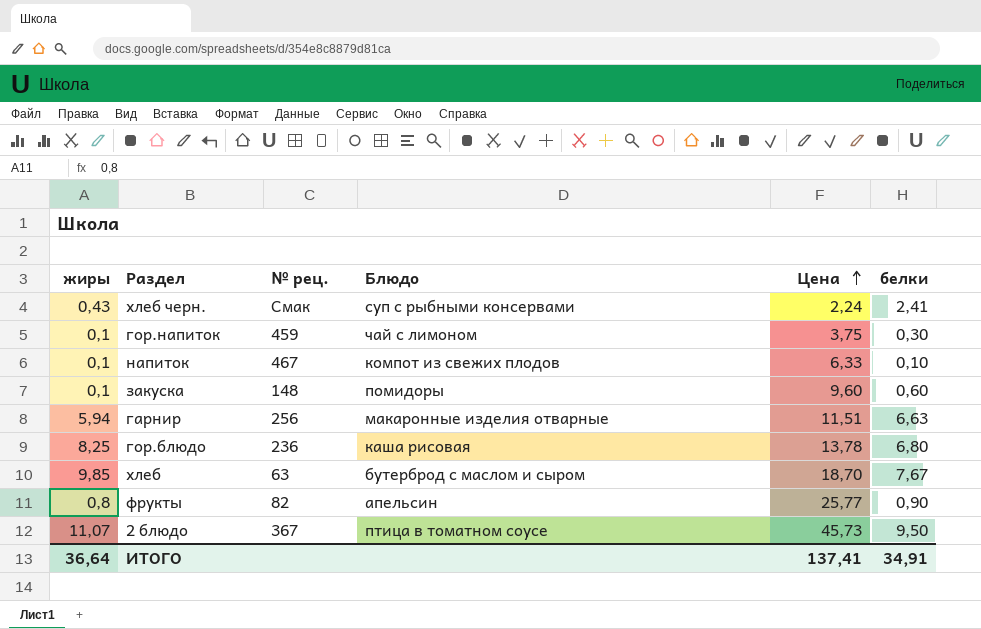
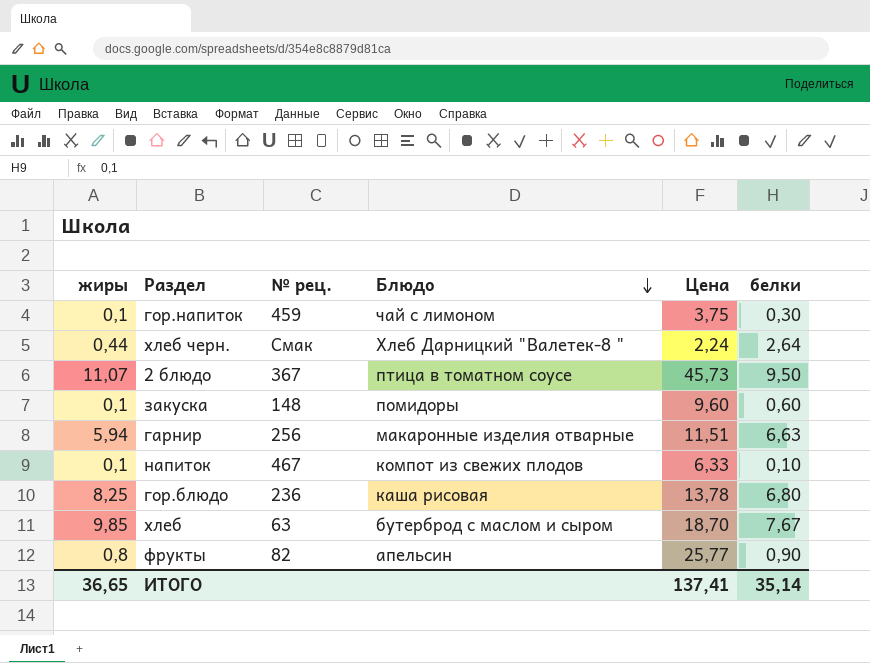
row order: Цена ascending -> Блюдо descending
хлеб черн. | жиры: 0,43 -> 0,44
хлеб черн. | Блюдо: суп с рыбными консервами -> Хлеб Дарницкий "Валетек-8 "
хлеб черн. | белки: 2,41 -> 2,64
ИТОГО | жиры: 36,64 -> 36,65
ИТОГО | белки: 34,91 -> 35,14

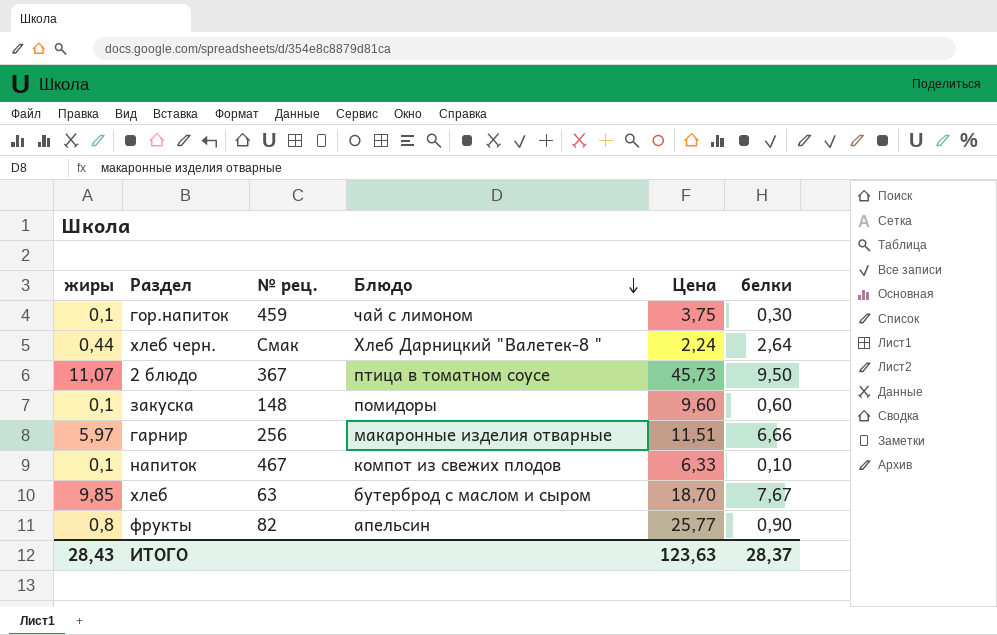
row гор.блюдо: 8,25 | 236 | каша рисовая | 13,78 | 6,80 -> none
гарнир | жиры: 5,94 -> 5,97
гарнир | белки: 6,63 -> 6,66
ИТОГО | жиры: 36,65 -> 28,43
ИТОГО | Цена: 137,41 -> 123,63
ИТОГО | белки: 35,14 -> 28,37

